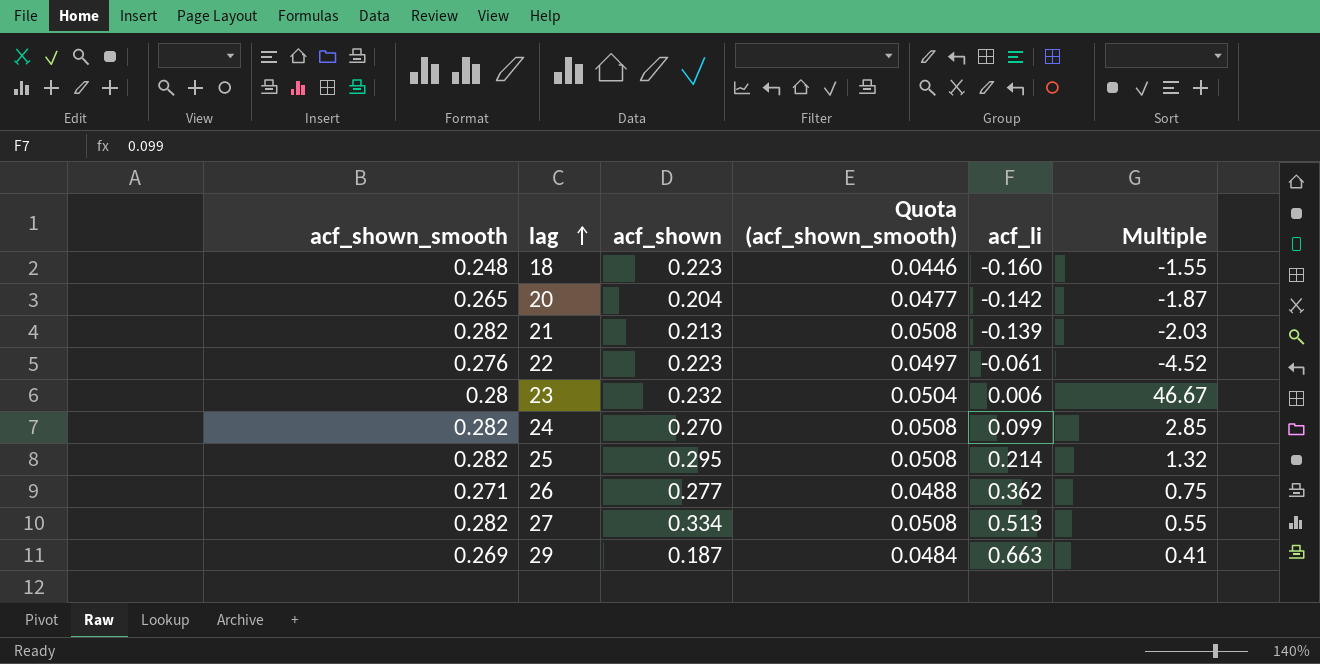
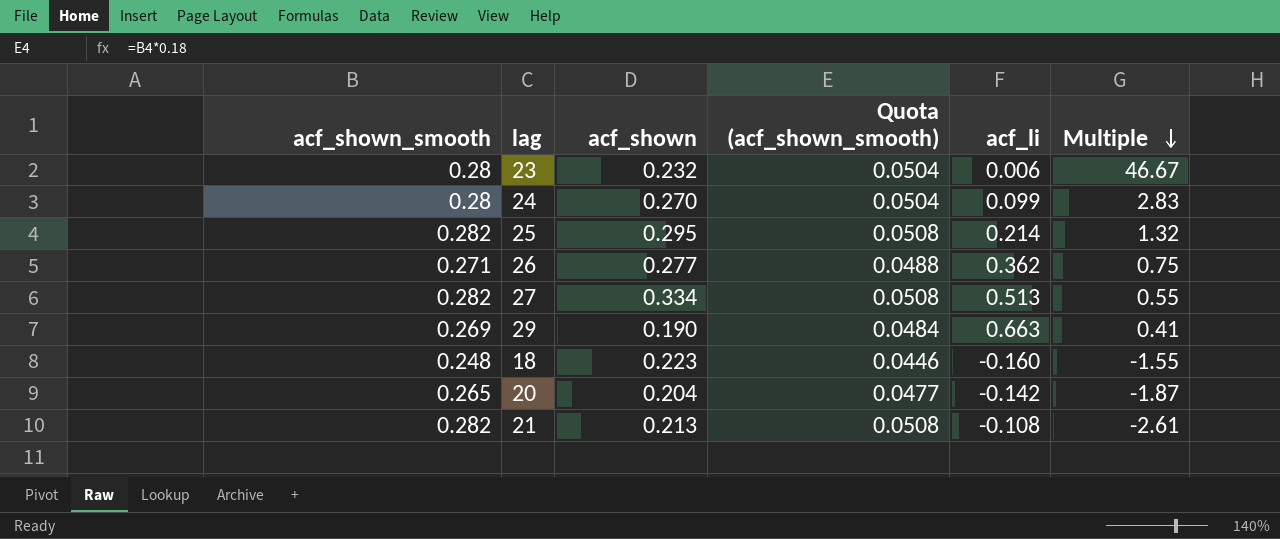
row order: lag ascending -> Multiple descending
row 22: 0.276 | 0.223 | 0.0497 | -0.061 | -4.52 -> none
24 | acf_shown_smooth: 0.282 -> 0.28
24 | Quota (acf_shown_smooth): 0.0508 -> 0.0504
24 | Multiple: 2.85 -> 2.83
29 | acf_shown: 0.187 -> 0.190
21 | acf_li: -0.139 -> -0.108
21 | Multiple: -2.03 -> -2.61

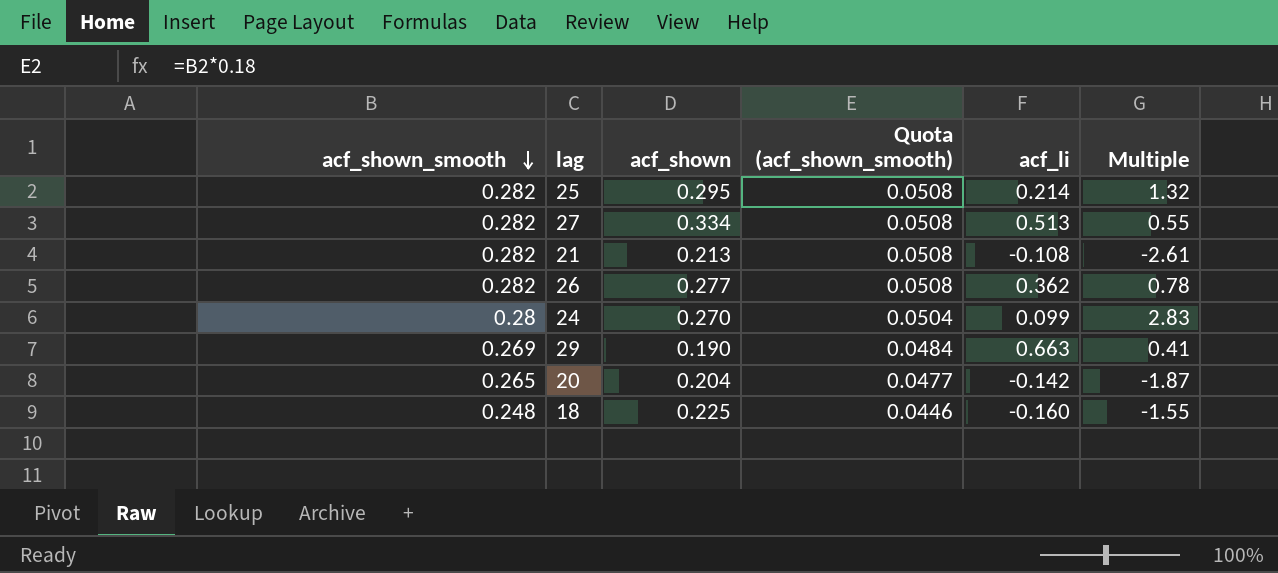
row order: Multiple descending -> acf_shown_smooth descending
row 23: 0.28 | 0.232 | 0.0504 | 0.006 | 46.67 -> none
26 | acf_shown_smooth: 0.271 -> 0.282
26 | Quota (acf_shown_smooth): 0.0488 -> 0.0508
26 | Multiple: 0.75 -> 0.78
18 | acf_shown: 0.223 -> 0.225

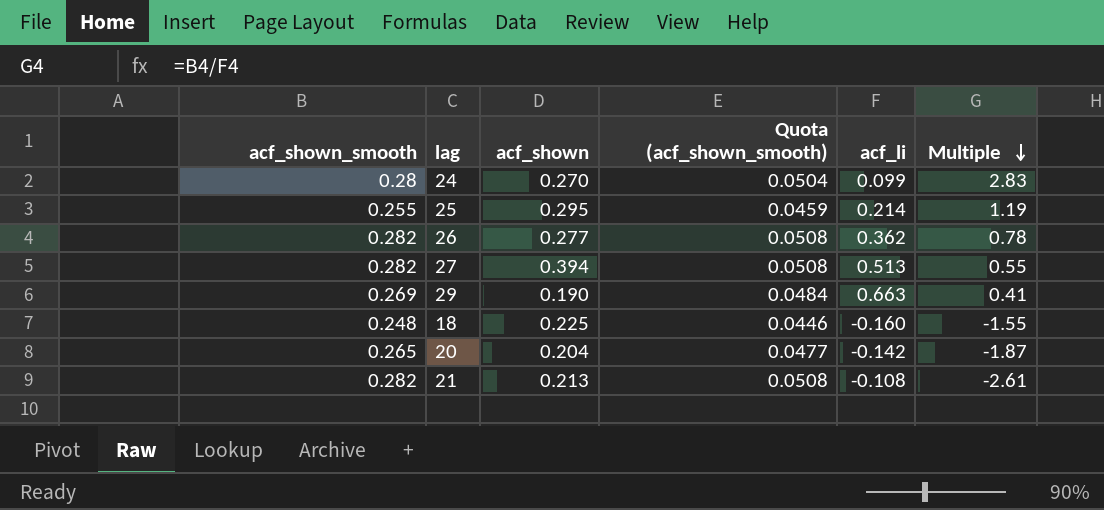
row order: acf_shown_smooth descending -> Multiple descending
25 | acf_shown_smooth: 0.282 -> 0.255
25 | Quota (acf_shown_smooth): 0.0508 -> 0.0459
25 | Multiple: 1.32 -> 1.19
27 | acf_shown: 0.334 -> 0.394

